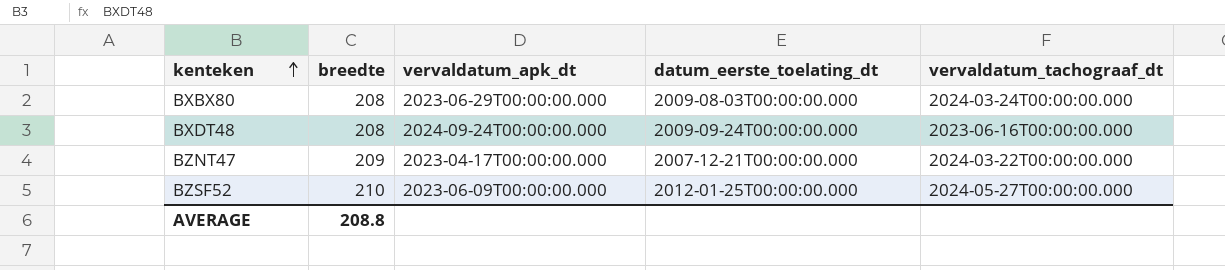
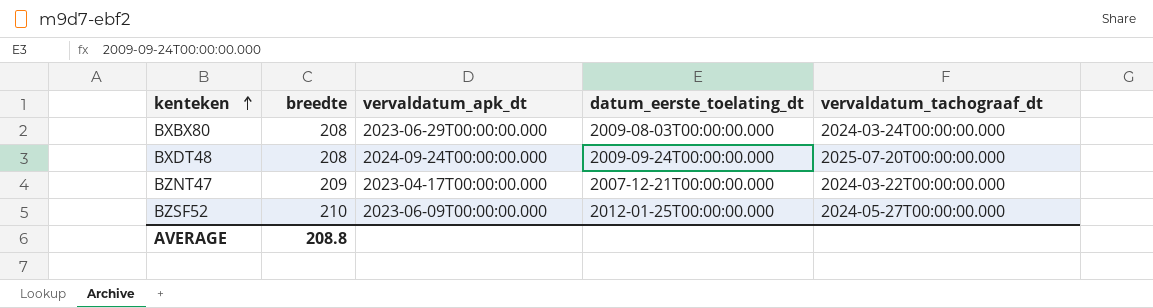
BXDT48 | vervaldatum_tachograaf_dt: 2023-06-16T00:00:00.000 -> 2025-07-20T00:00:00.000

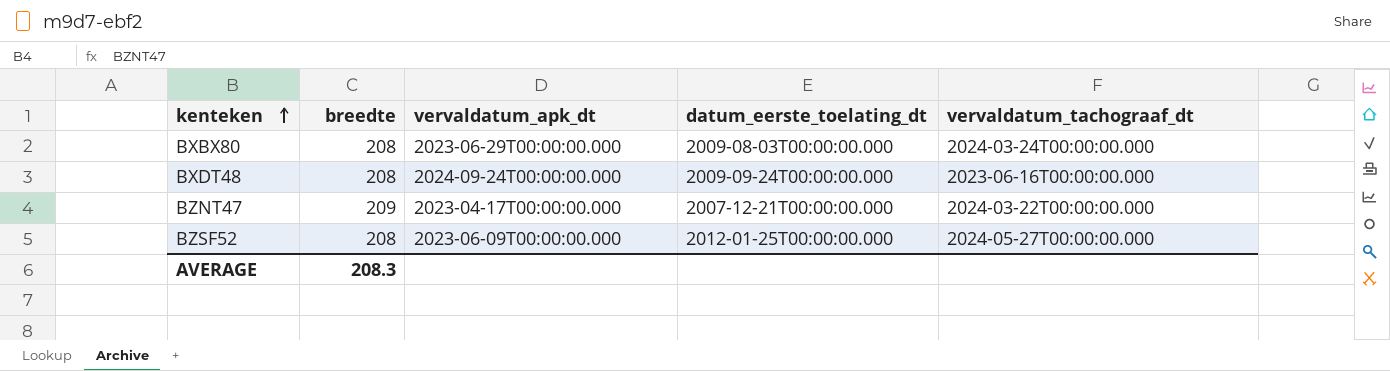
BXDT48 | vervaldatum_tachograaf_dt: 2025-07-20T00:00:00.000 -> 2023-06-16T00:00:00.000
BZSF52 | breedte: 210 -> 208
AVERAGE | breedte: 208.8 -> 208.3

